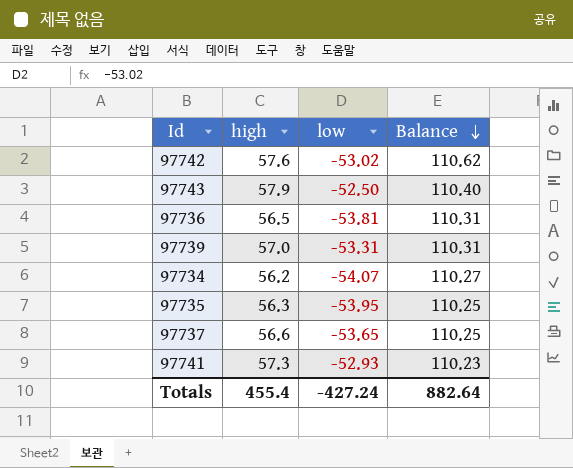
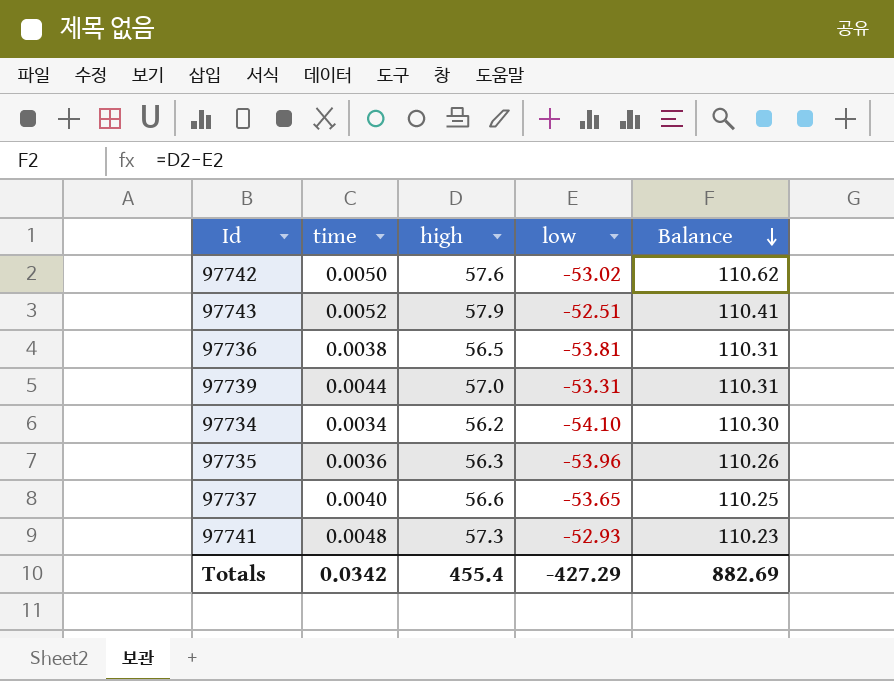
column time | position: none -> 2
97743 | low: -52.50 -> -52.51
97743 | Balance: 110.40 -> 110.41
97734 | low: -54.07 -> -54.10
97734 | Balance: 110.27 -> 110.30
97735 | low: -53.95 -> -53.96
97735 | Balance: 110.25 -> 110.26
Totals | low: -427.24 -> -427.29
Totals | Balance: 882.64 -> 882.69

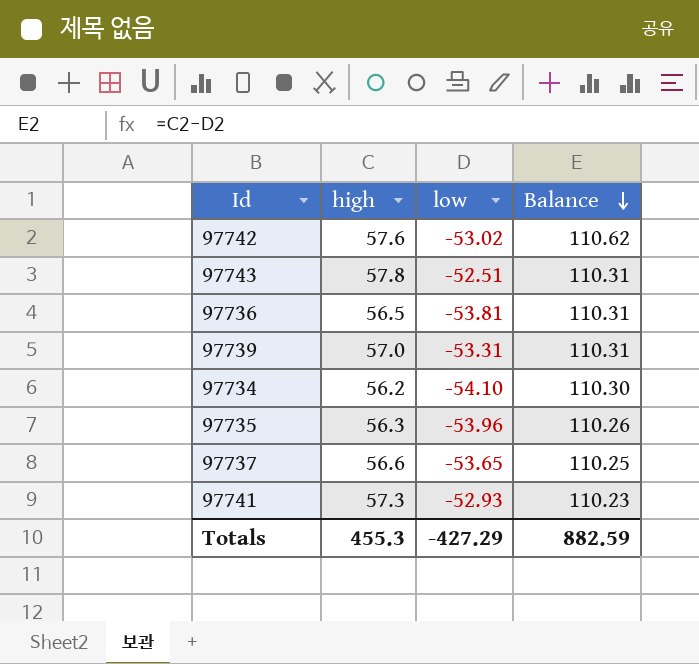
column time | position: 2 -> none
97743 | high: 57.9 -> 57.8
97743 | Balance: 110.41 -> 110.31
Totals | high: 455.4 -> 455.3
Totals | Balance: 882.69 -> 882.59

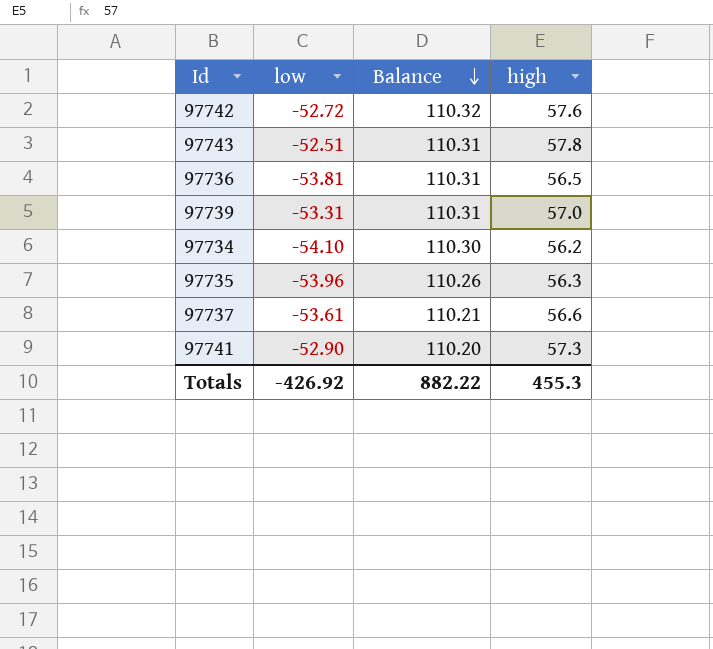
column high | position: 2 -> 4
97742 | low: -53.02 -> -52.72
97742 | Balance: 110.62 -> 110.32
97737 | low: -53.65 -> -53.61
97737 | Balance: 110.25 -> 110.21
97741 | low: -52.93 -> -52.90
97741 | Balance: 110.23 -> 110.20
Totals | low: -427.29 -> -426.92
Totals | Balance: 882.59 -> 882.22

